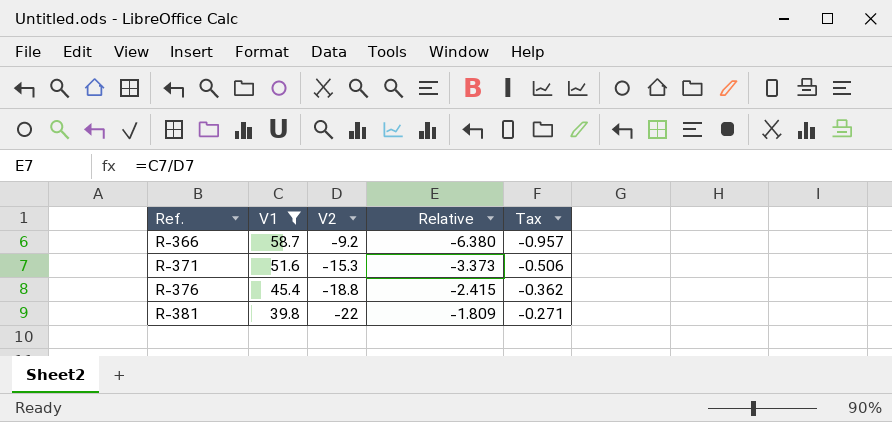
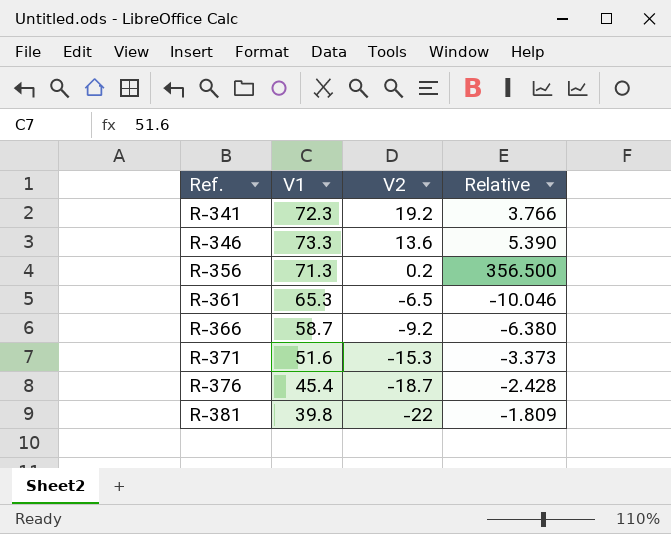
filter: V1 <= 58.7 -> none
column Tax | formula: [Relative] * 0.15 -> none
R-376 | V2: -18.8 -> -18.7
R-376 | Relative: -2.415 -> -2.428

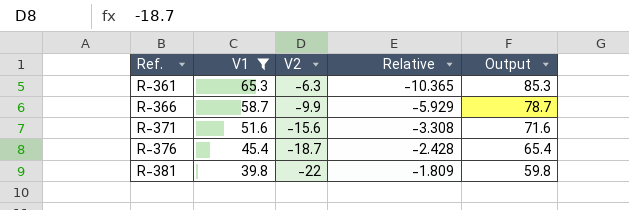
filter: none -> V1 <= 65.3
column Output | formula: none -> [V1] + 20
R-361 | V2: -6.5 -> -6.3
R-361 | Relative: -10.046 -> -10.365
R-366 | V2: -9.2 -> -9.9
R-366 | Relative: -6.380 -> -5.929
R-371 | V2: -15.3 -> -15.6
R-371 | Relative: -3.373 -> -3.308

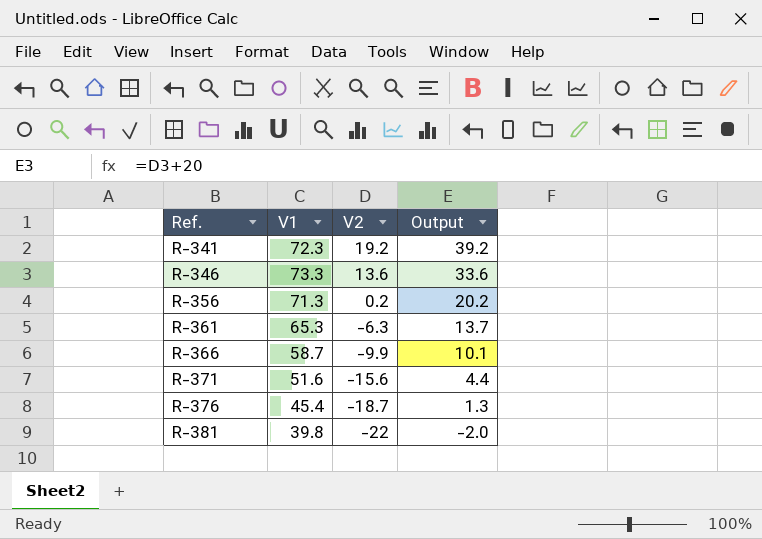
filter: V1 <= 65.3 -> none
column Relative | formula: [V1] / [V2] -> none
column Output | formula: [V1] + 20 -> [V2] + 20

